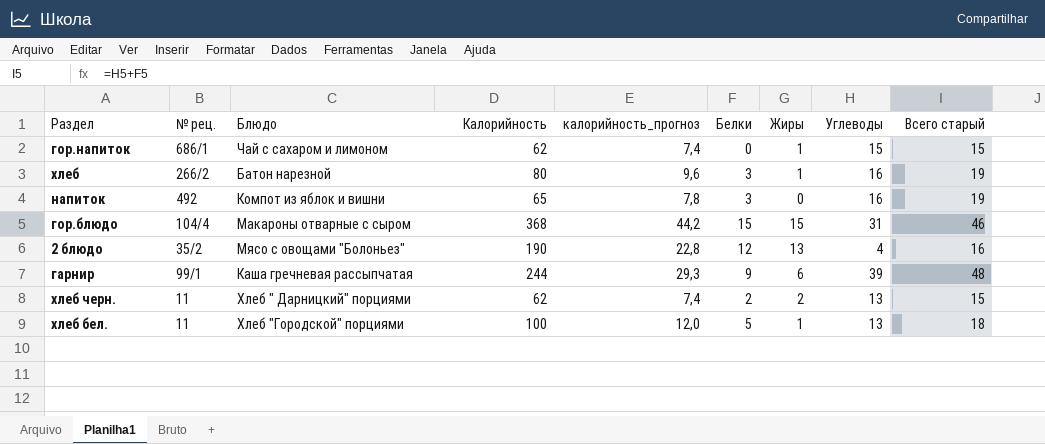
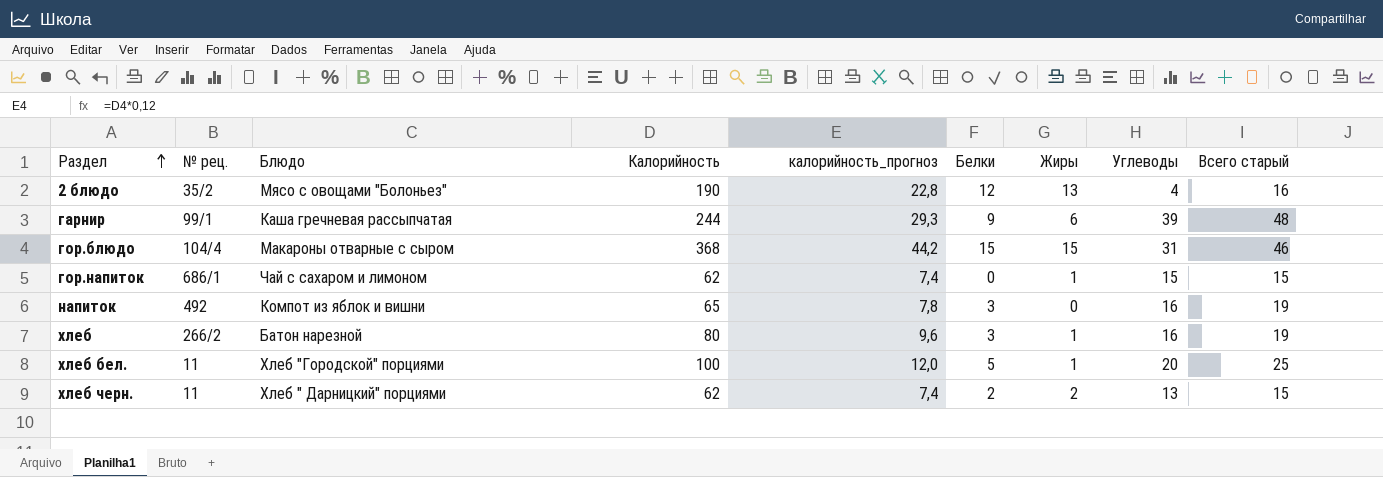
row order: none -> Раздел ascending
хлеб бел. | Углеводы: 13 -> 20
хлеб бел. | Всего старый: 18 -> 25

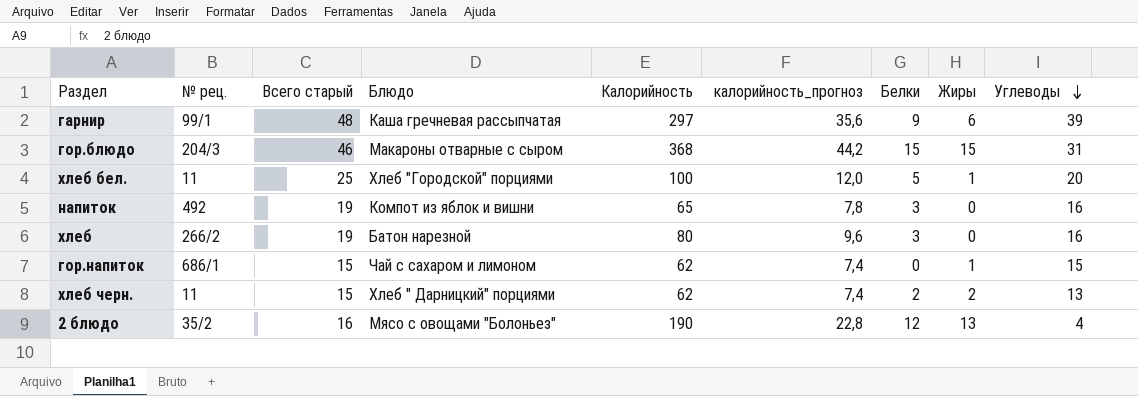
row order: Раздел ascending -> Углеводы descending
column Всего старый | position: 9 -> 3
гарнир | Калорийность: 244 -> 297
гарнир | калорийность_прогноз: 29,3 -> 35,6
гор.блюдо | № рец.: 104/4 -> 204/3
хлеб | Жиры: 1 -> 0

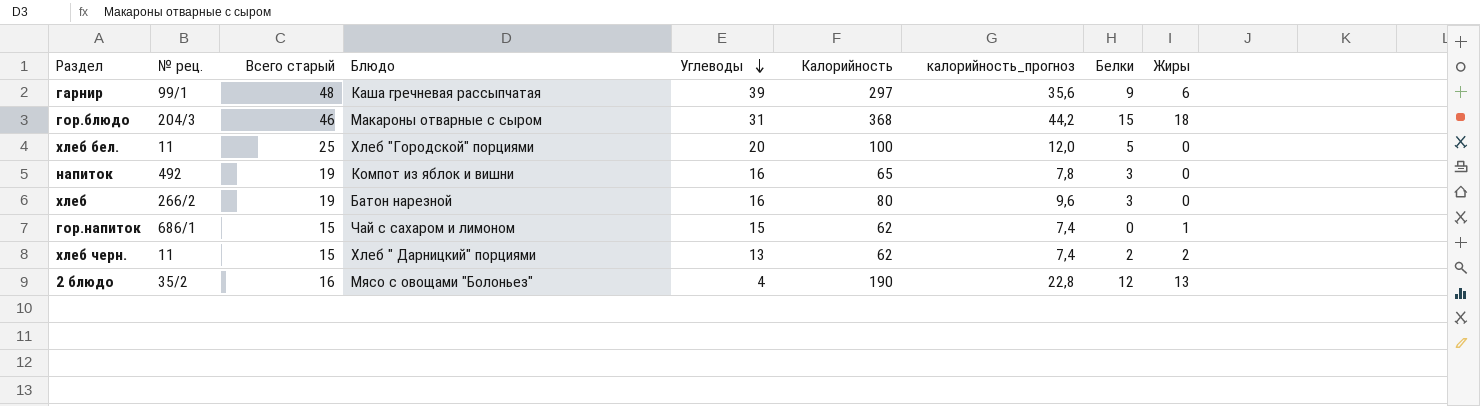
column Углеводы | position: 9 -> 5
гор.блюдо | Жиры: 15 -> 18
хлеб бел. | Жиры: 1 -> 0

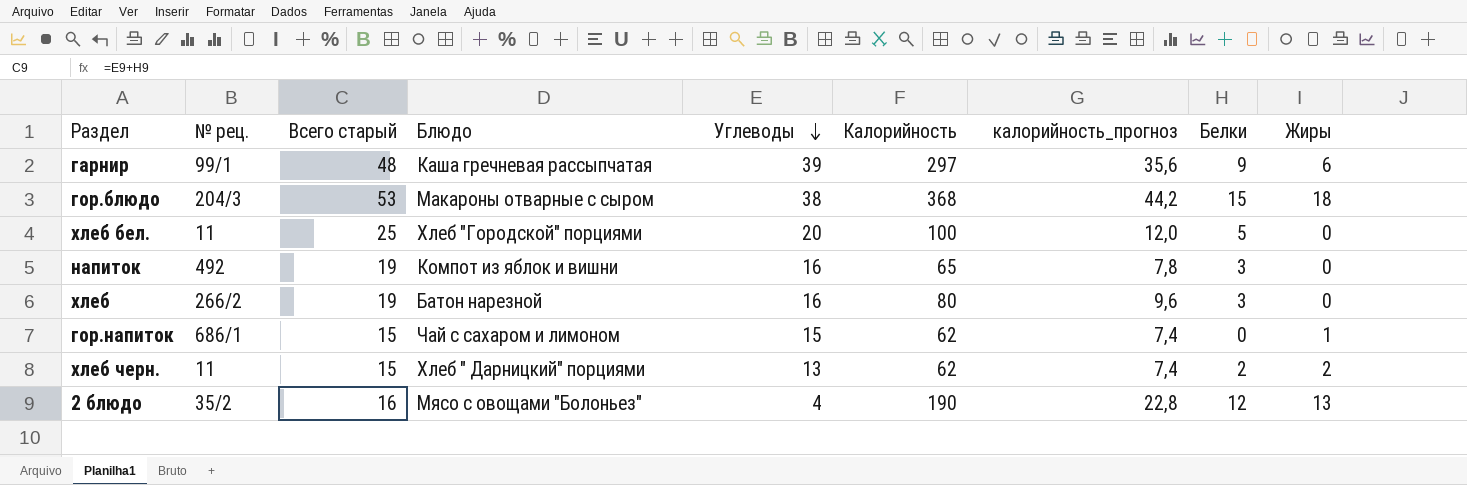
гор.блюдо | Всего старый: 46 -> 53
гор.блюдо | Углеводы: 31 -> 38

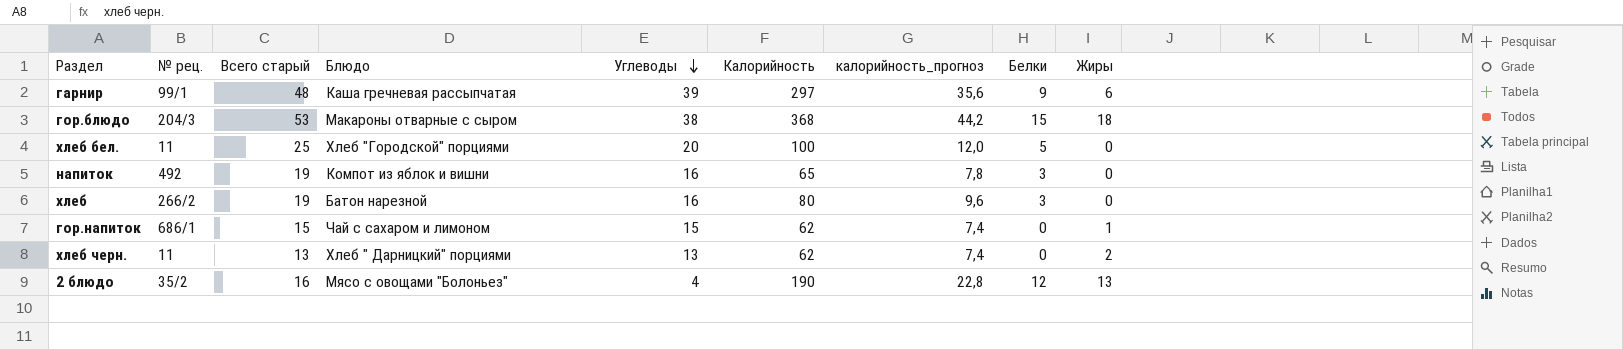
хлеб черн. | Всего старый: 15 -> 13
хлеб черн. | Белки: 2 -> 0

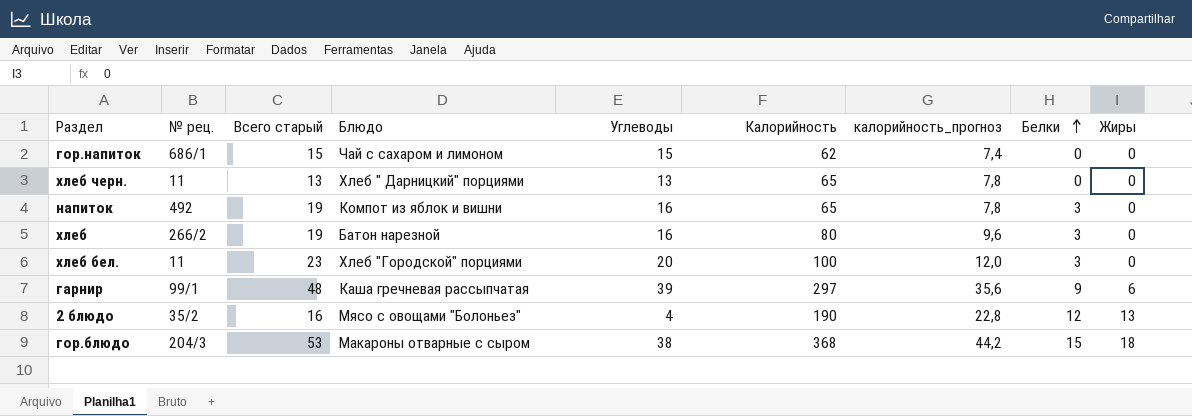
row order: Углеводы descending -> Белки ascending
гор.напиток | Жиры: 1 -> 0
хлеб черн. | Калорийность: 62 -> 65
хлеб черн. | калорийность_прогноз: 7,4 -> 7,8
хлеб черн. | Жиры: 2 -> 0
хлеб бел. | Всего старый: 25 -> 23
хлеб бел. | Белки: 5 -> 3

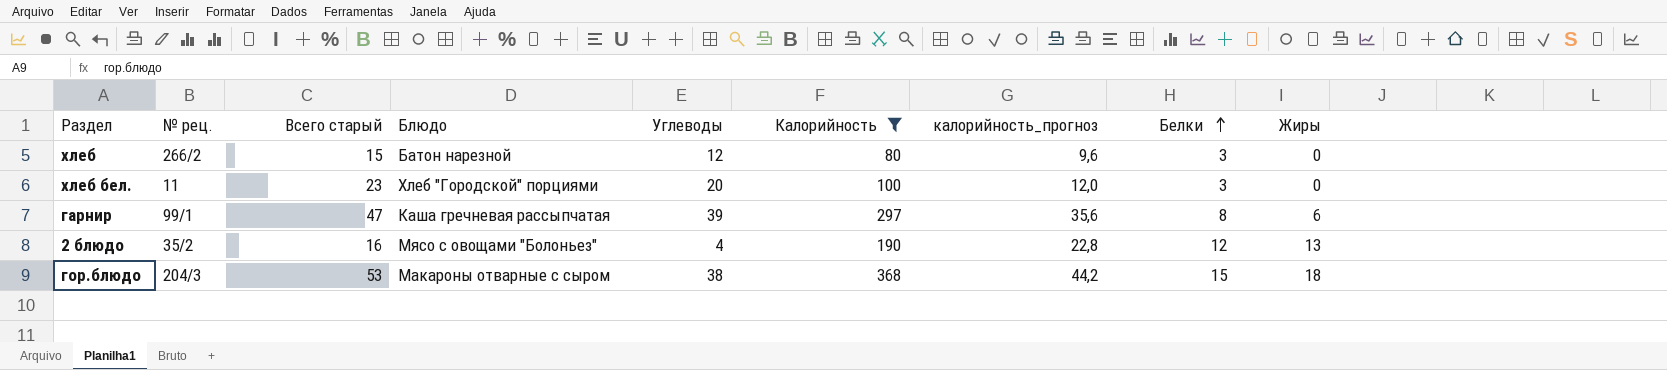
filter: none -> Калорийность >= 80
хлеб | Всего старый: 19 -> 15
хлеб | Углеводы: 16 -> 12
гарнир | Всего старый: 48 -> 47
гарнир | Белки: 9 -> 8

